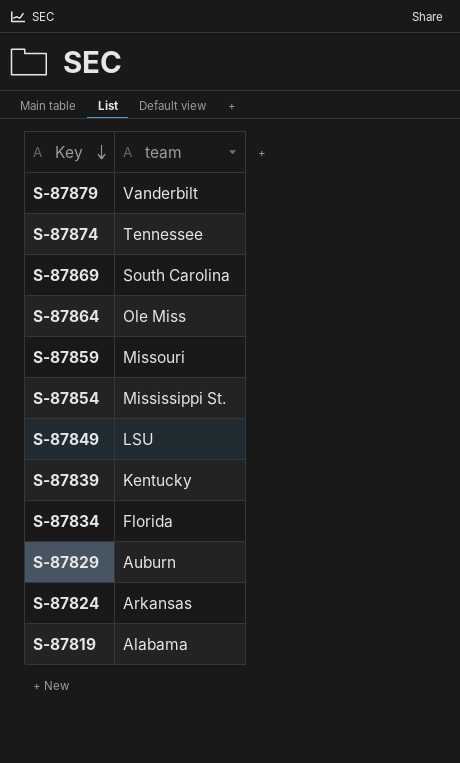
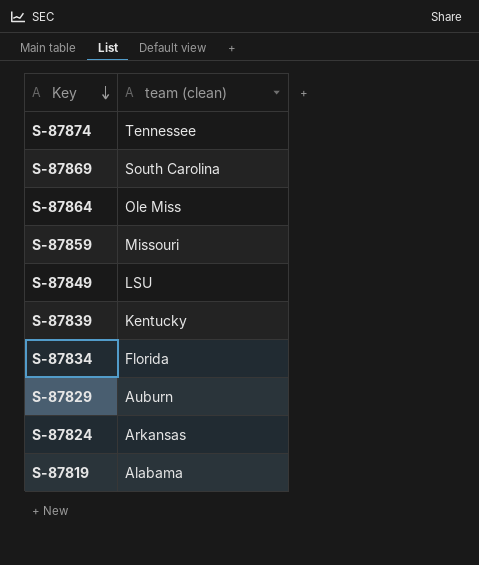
column name: team -> team (clean)
row S-87879: Vanderbilt -> none
row S-87854: Mississippi St. -> none

